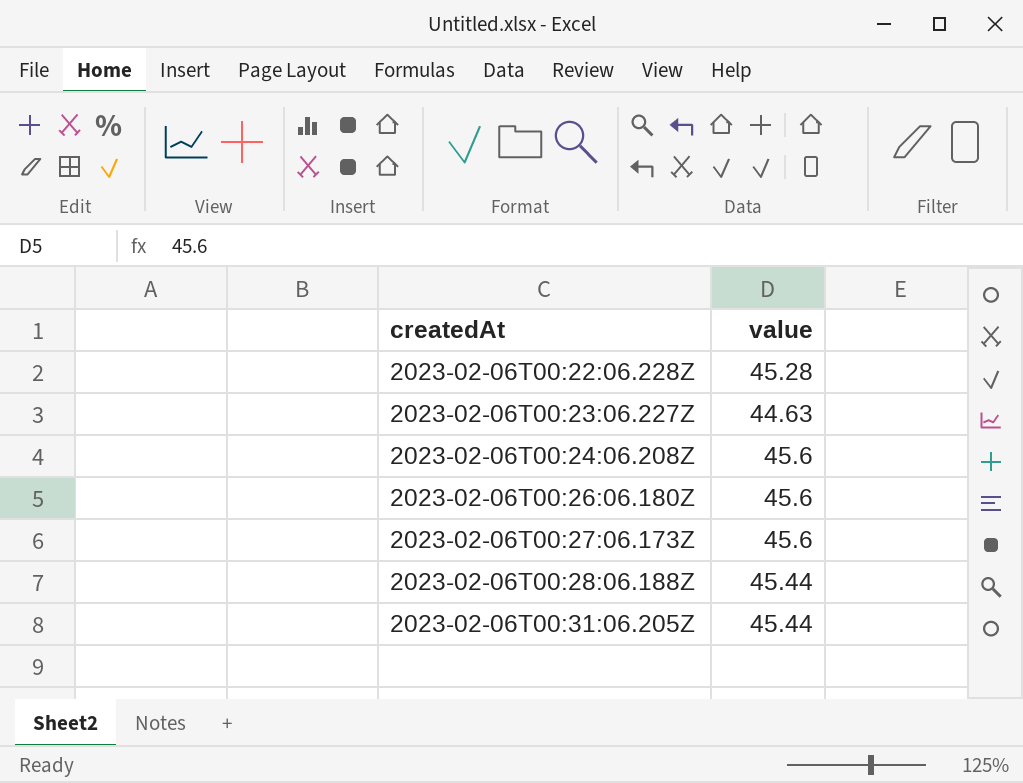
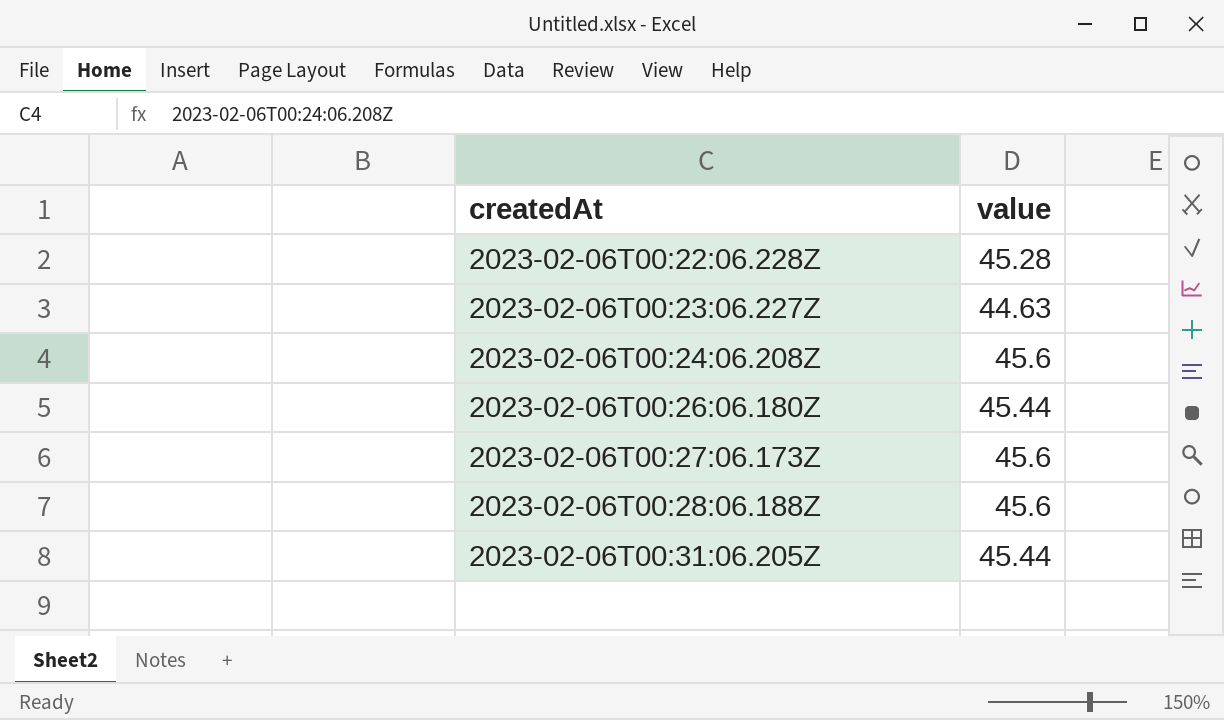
2023-02-06T00:26:06.180Z | value: 45.6 -> 45.44
2023-02-06T00:28:06.188Z | value: 45.44 -> 45.6

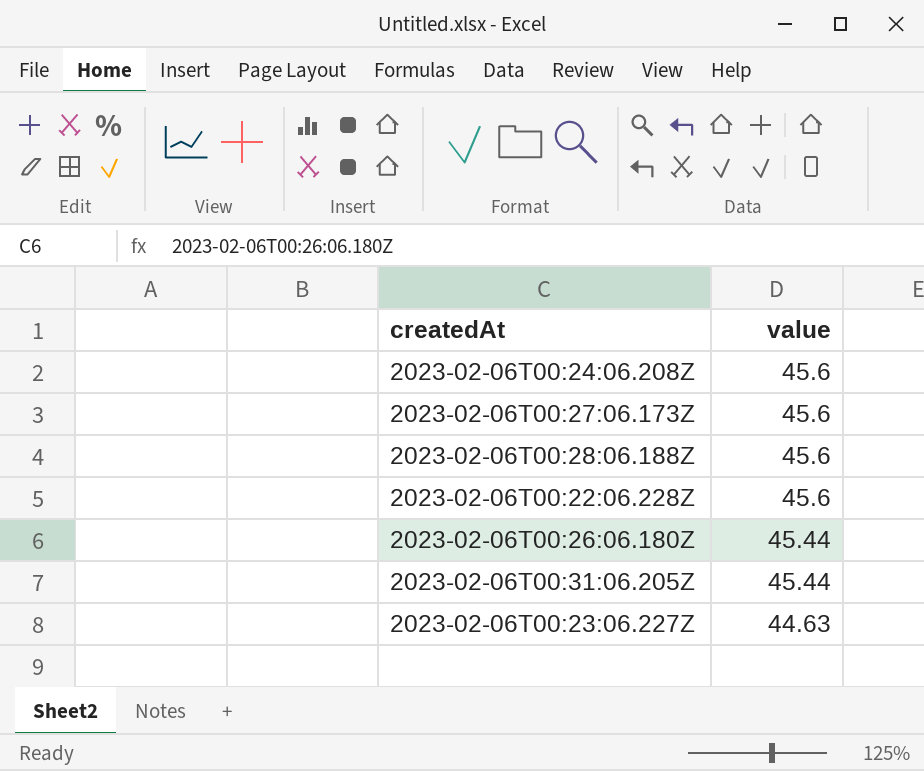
row order: createdAt ascending -> value descending
2023-02-06T00:22:06.228Z | value: 45.28 -> 45.6

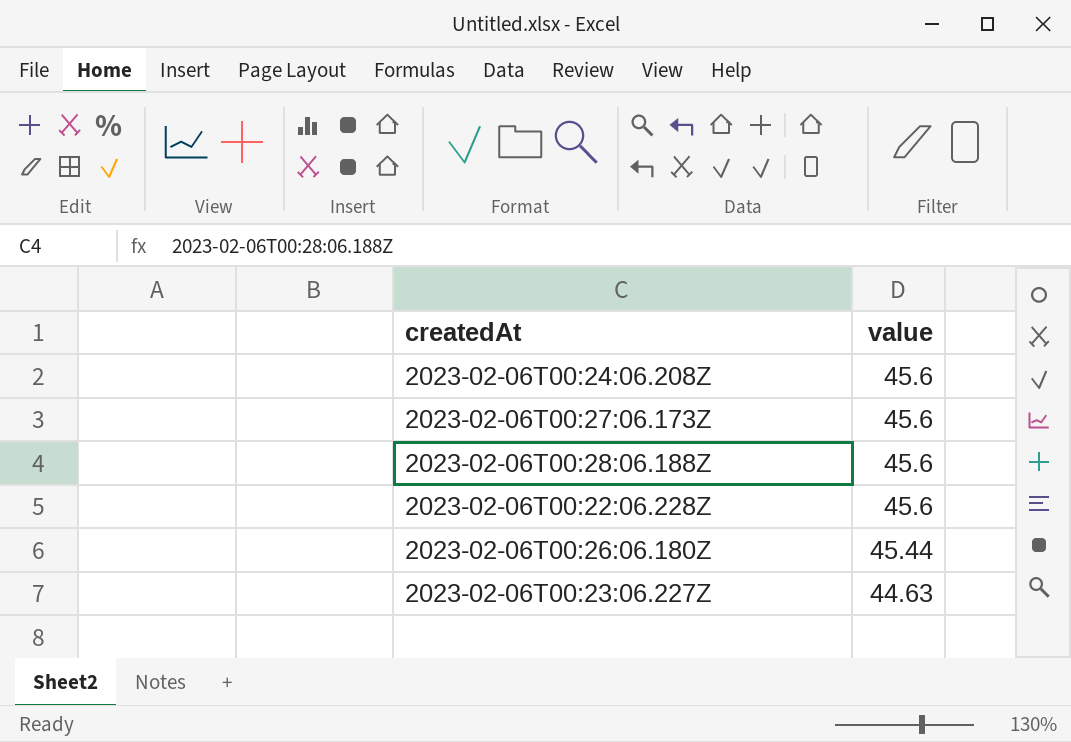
row 2023-02-06T00:31:06.205Z: 45.44 -> none

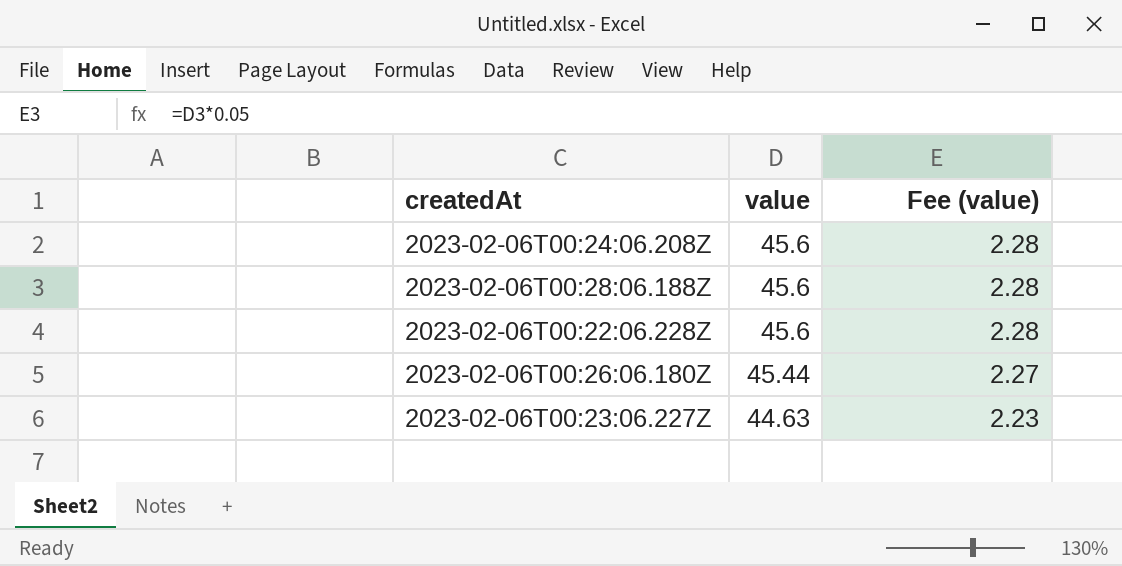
column Fee (value) | formula: none -> [value] * 0.05
row 2023-02-06T00:27:06.173Z: 45.6 -> none

